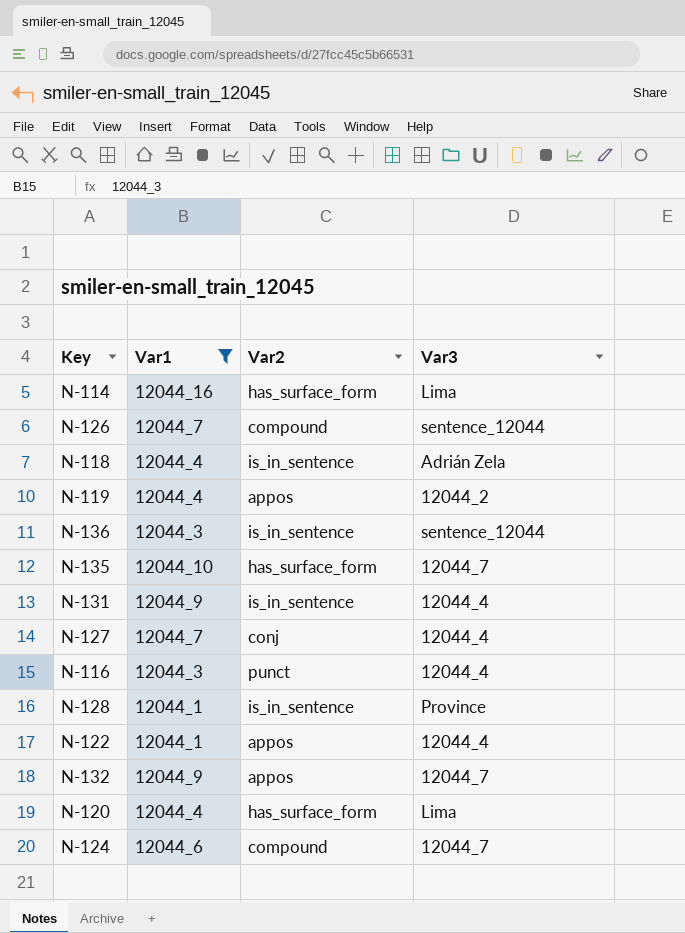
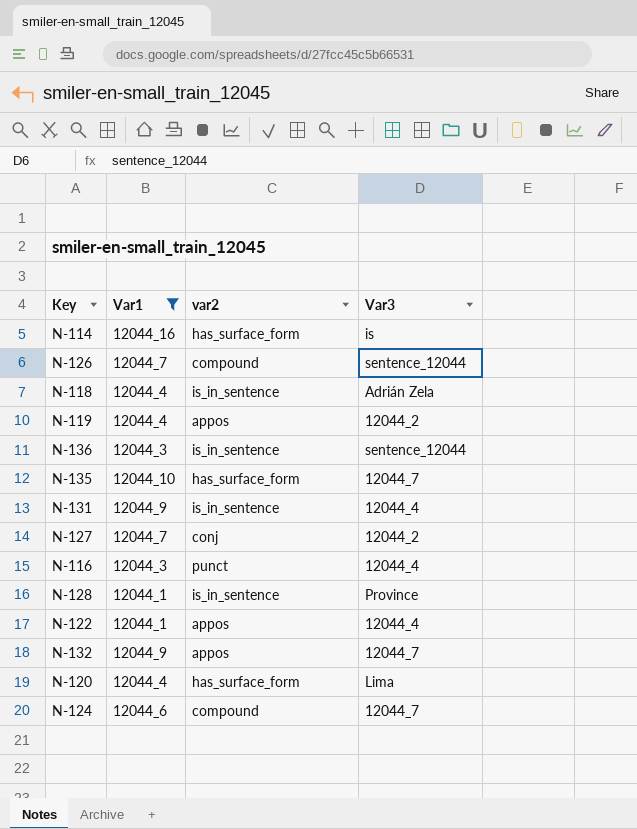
column name: Var2 -> var2
N-114 | Var3: Lima -> is
N-127 | Var3: 12044_4 -> 12044_2

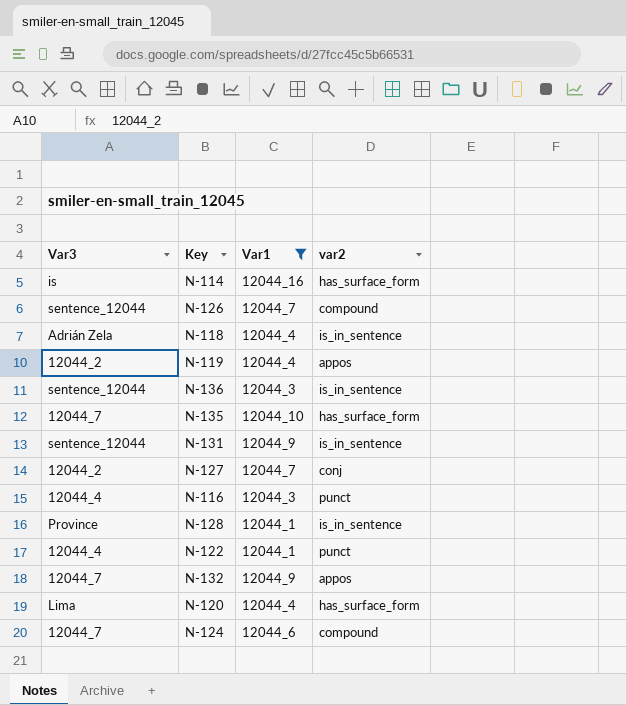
column Var3 | position: 4 -> 1
N-131 | Var3: 12044_4 -> sentence_12044
N-122 | var2: appos -> punct

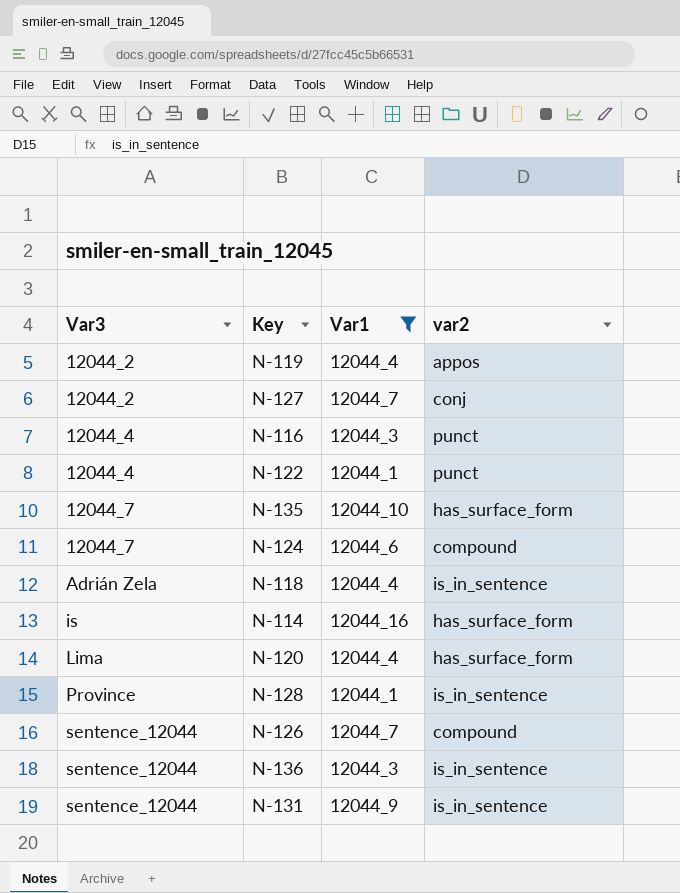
row order: none -> Var3 ascending
row N-132: 12044_7 | 12044_9 | appos -> none

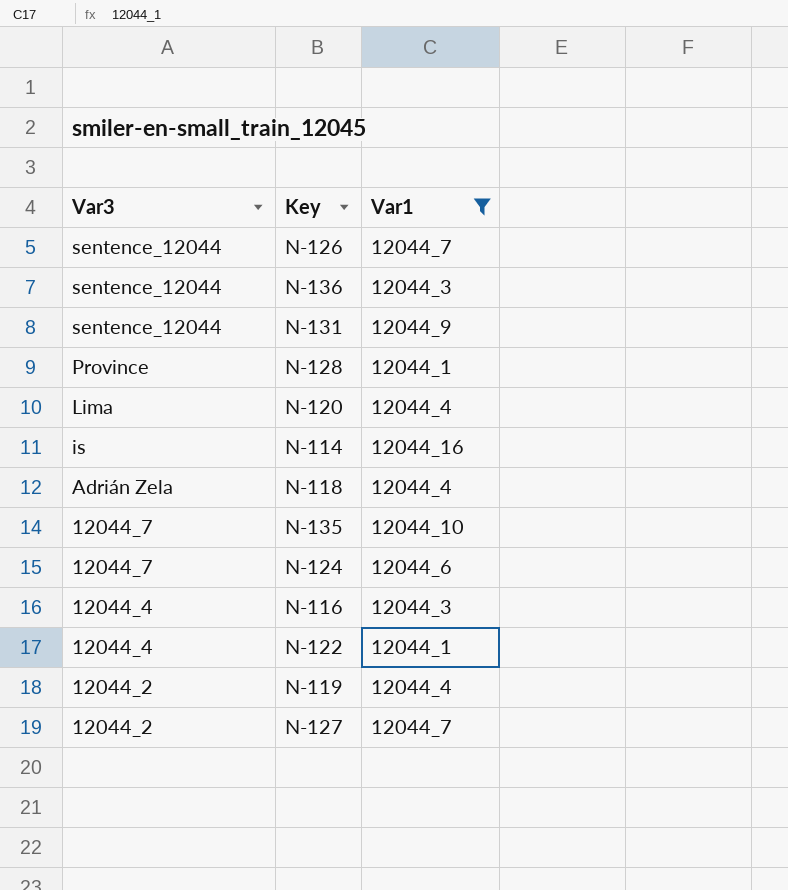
row order: Var3 ascending -> Var3 descending
column var2 | position: 4 -> none

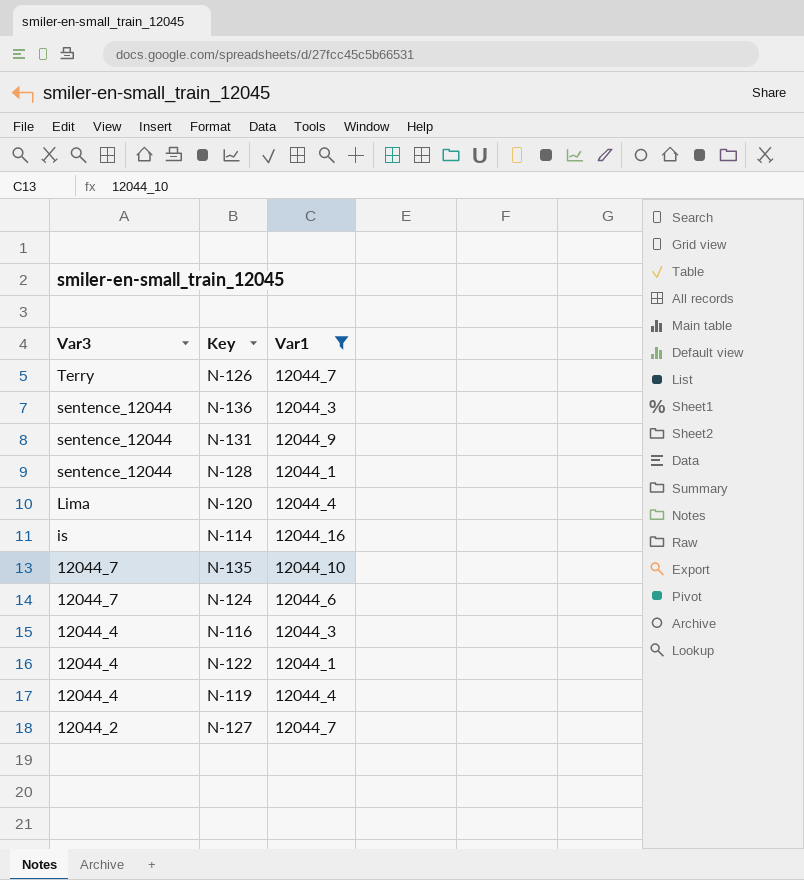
row N-118: Adrián Zela | 12044_4 -> none
N-126 | Var3: sentence_12044 -> Terry
N-128 | Var3: Province -> sentence_12044
N-119 | Var3: 12044_2 -> 12044_4

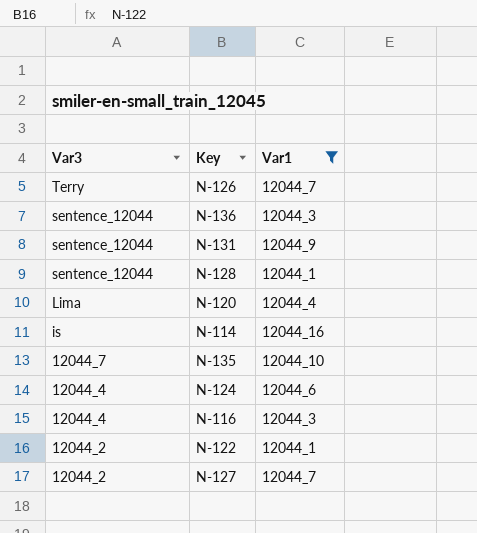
row N-119: 12044_4 | 12044_4 -> none
N-124 | Var3: 12044_7 -> 12044_4
N-122 | Var3: 12044_4 -> 12044_2

